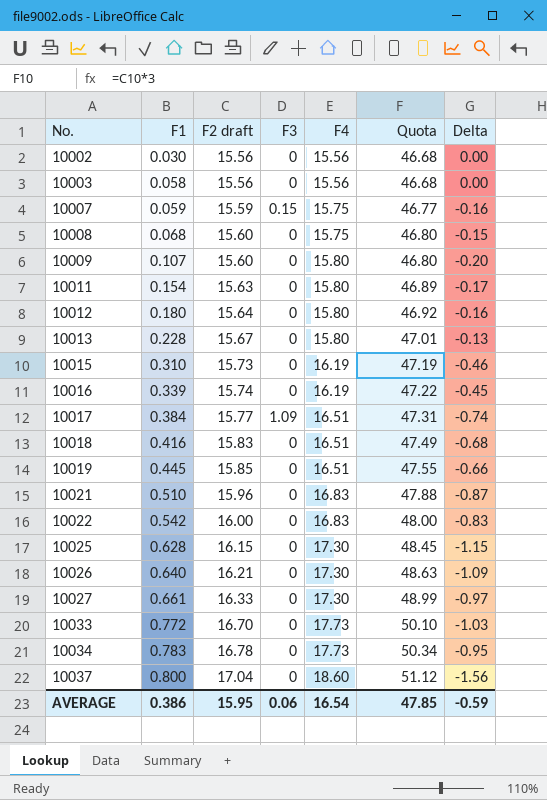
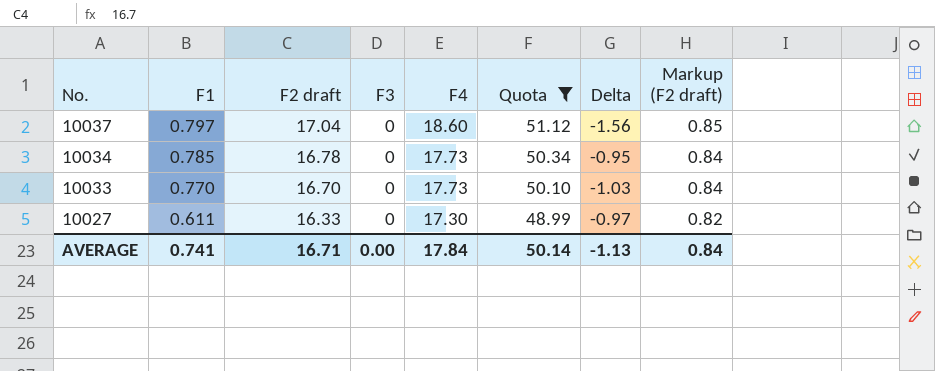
filter: none -> Quota >= 48.99
row order: No. ascending -> No. descending
column Markup (F2 draft) | formula: none -> [F2 draft] * 0.05
10037 | F1: 0.800 -> 0.797
10034 | F1: 0.783 -> 0.785
10033 | F1: 0.772 -> 0.770
10027 | F1: 0.661 -> 0.611
AVERAGE | F1: 0.386 -> 0.741
AVERAGE | F2 draft: 15.95 -> 16.71
AVERAGE | F3: 0.06 -> 0.00
AVERAGE | F4: 16.54 -> 17.84
AVERAGE | Quota: 47.85 -> 50.14
AVERAGE | Delta: -0.59 -> -1.13

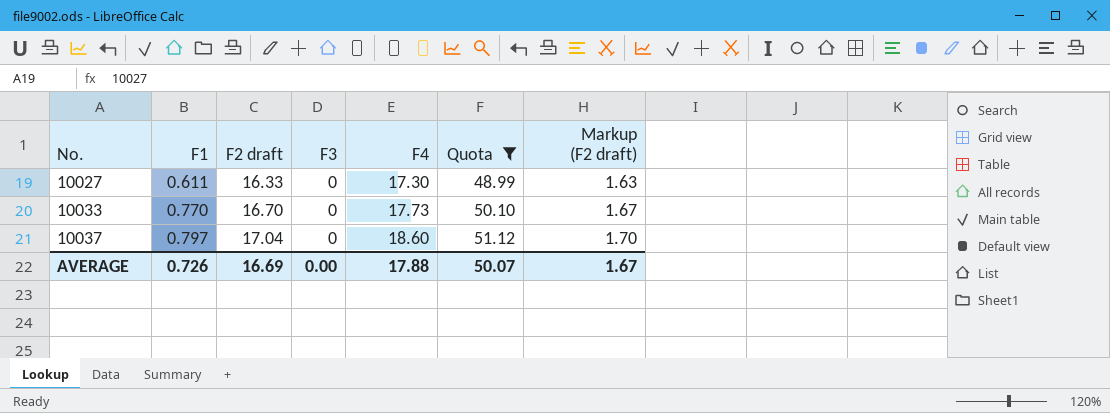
row order: No. descending -> No. ascending
column Delta | formula: [F2 draft] - [F4] -> none
column Markup (F2 draft) | formula: [F2 draft] * 0.05 -> [F2 draft] * 0.1
row 10034: 0.785 | 16.78 | 0 | 17.73 | 50.34 | -0.95 | 0.84 -> none
AVERAGE | F1: 0.741 -> 0.726
AVERAGE | F2 draft: 16.71 -> 16.69
AVERAGE | F4: 17.84 -> 17.88
AVERAGE | Quota: 50.14 -> 50.07
AVERAGE | Markup (F2 draft): 0.84 -> 1.67

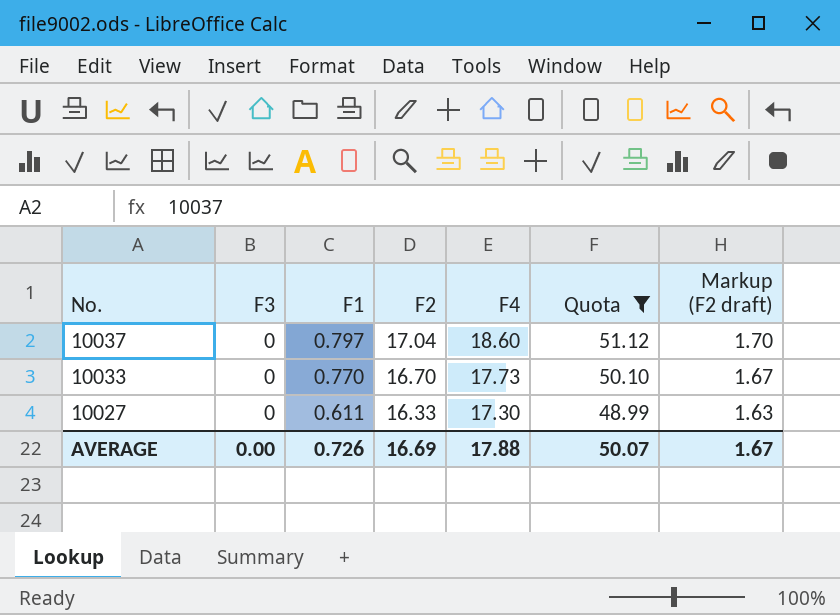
row order: No. ascending -> No. descending
column F3 | position: 4 -> 2
column name: F2 draft -> F2

